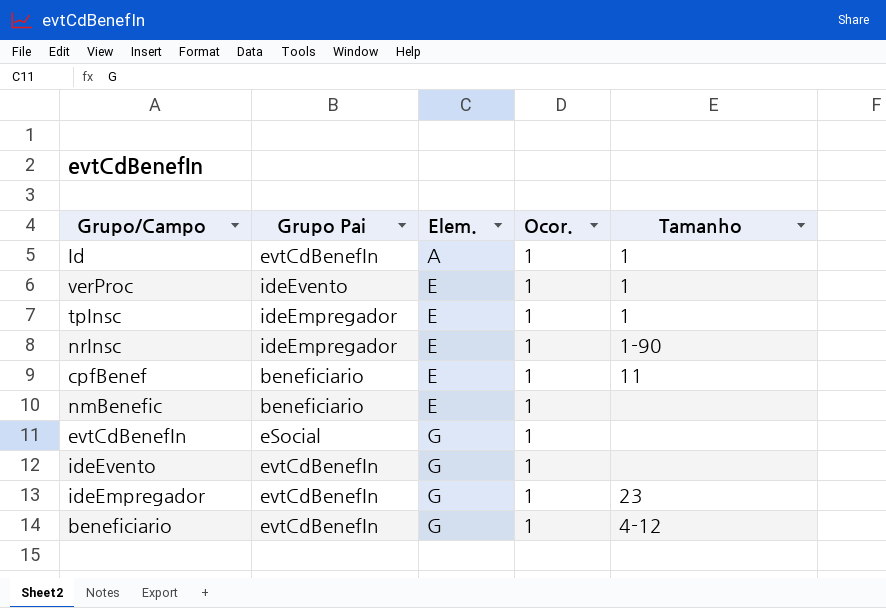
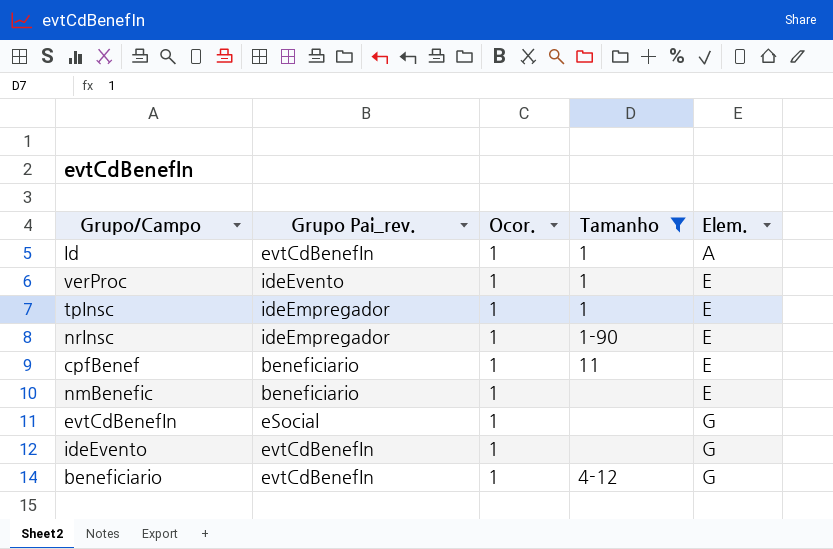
filter: none -> Tamanho != 23
column name: Grupo Pai -> Grupo Pai_rev.
column Elem. | position: 3 -> 5

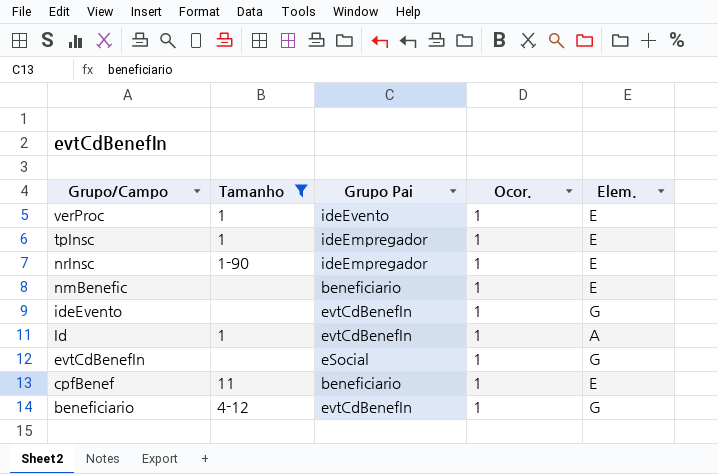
row order: Elem. ascending -> Grupo/Campo descending
column Tamanho | position: 4 -> 2
column name: Grupo Pai_rev. -> Grupo Pai

